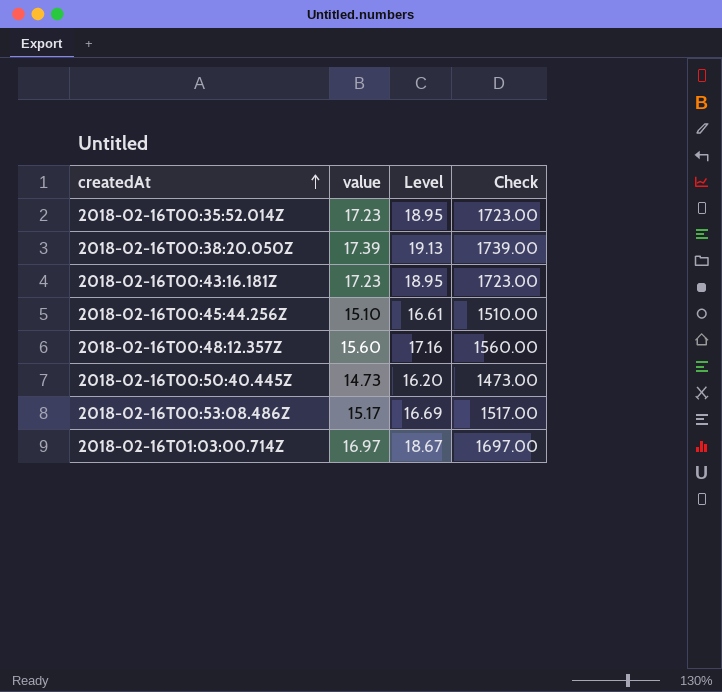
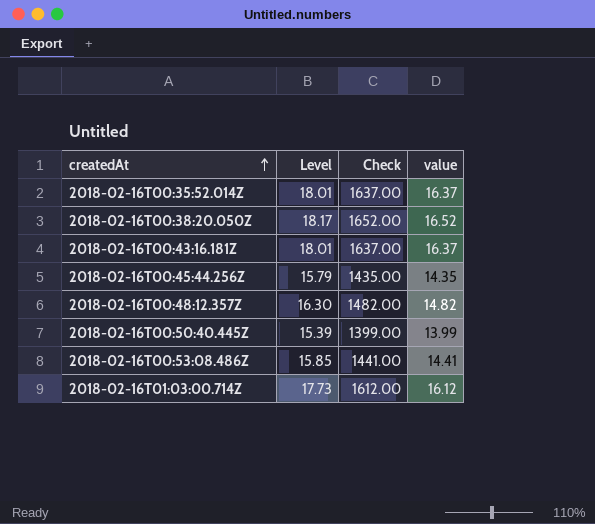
column value | position: 2 -> 4
2018-02-16T00:35:52.014Z | Level: 18.95 -> 18.01
2018-02-16T00:35:52.014Z | Check: 1723.00 -> 1637.00
2018-02-16T00:35:52.014Z | value: 17.23 -> 16.37
2018-02-16T00:38:20.050Z | Level: 19.13 -> 18.17
2018-02-16T00:38:20.050Z | Check: 1739.00 -> 1652.00
2018-02-16T00:38:20.050Z | value: 17.39 -> 16.52
2018-02-16T00:43:16.181Z | Level: 18.95 -> 18.01
2018-02-16T00:43:16.181Z | Check: 1723.00 -> 1637.00
2018-02-16T00:43:16.181Z | value: 17.23 -> 16.37
2018-02-16T00:45:44.256Z | Level: 16.61 -> 15.79
2018-02-16T00:45:44.256Z | Check: 1510.00 -> 1435.00
2018-02-16T00:45:44.256Z | value: 15.10 -> 14.35
2018-02-16T00:48:12.357Z | Level: 17.16 -> 16.30
2018-02-16T00:48:12.357Z | Check: 1560.00 -> 1482.00
2018-02-16T00:48:12.357Z | value: 15.60 -> 14.82
2018-02-16T00:50:40.445Z | Level: 16.20 -> 15.39
2018-02-16T00:50:40.445Z | Check: 1473.00 -> 1399.00
2018-02-16T00:50:40.445Z | value: 14.73 -> 13.99
2018-02-16T00:53:08.486Z | Level: 16.69 -> 15.85
2018-02-16T00:53:08.486Z | Check: 1517.00 -> 1441.00
2018-02-16T00:53:08.486Z | value: 15.17 -> 14.41
2018-02-16T01:03:00.714Z | Level: 18.67 -> 17.73
2018-02-16T01:03:00.714Z | Check: 1697.00 -> 1612.00
2018-02-16T01:03:00.714Z | value: 16.97 -> 16.12

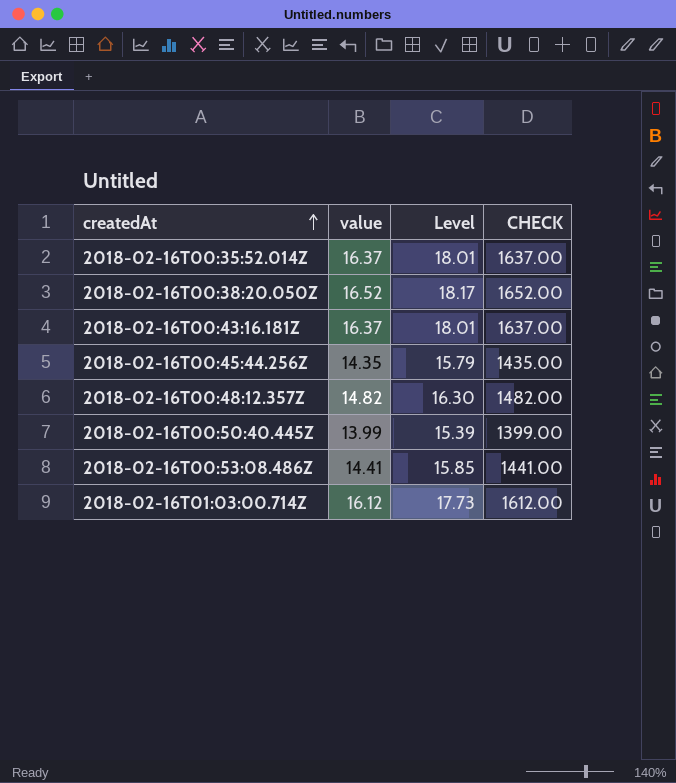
column value | position: 4 -> 2
column name: Check -> CHECK

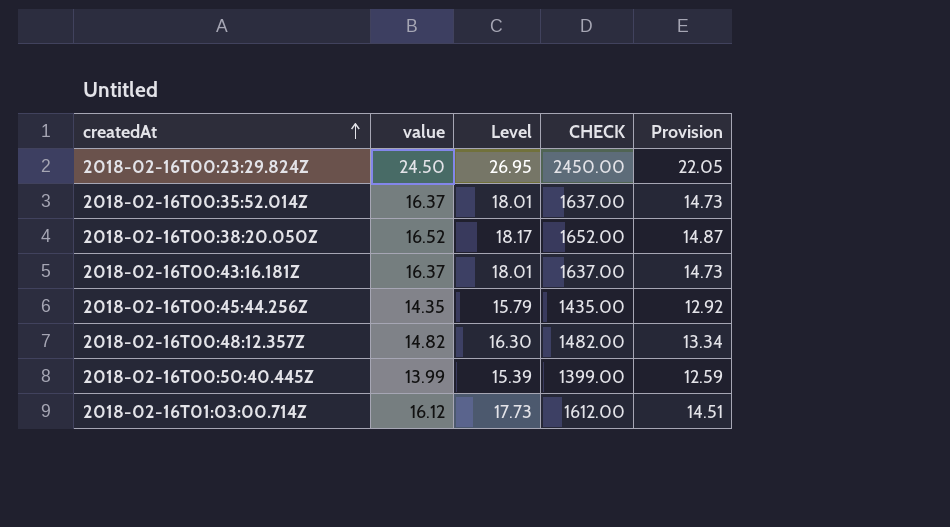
column Provision | formula: none -> [value] * 0.9
row 2018-02-16T00:53:08.486Z: 14.41 | 15.85 | 1441.00 -> none
row 2018-02-16T00:23:29.824Z: none -> 24.50 | 26.95 | 2450.00 | 22.05

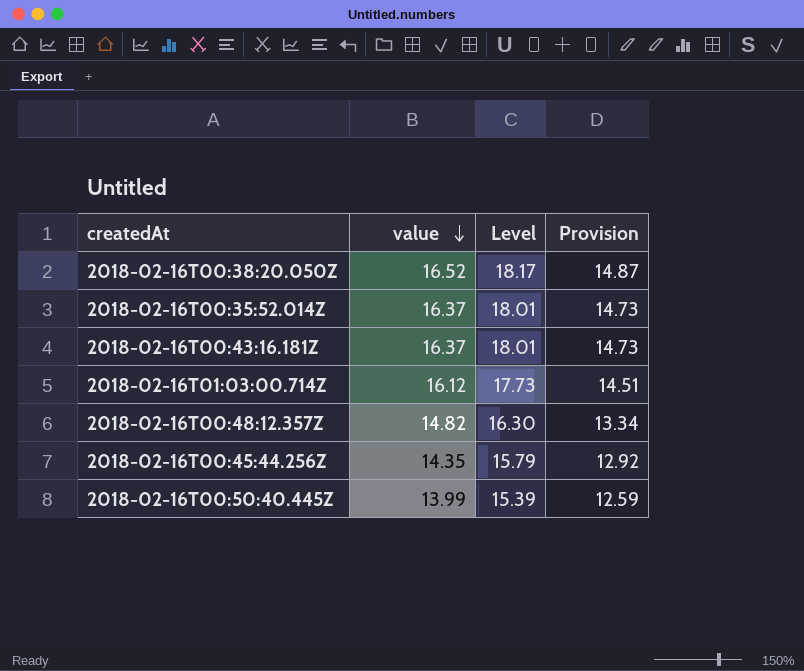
row order: createdAt ascending -> value descending
column CHECK | formula: [value] * 100 -> none
row 2018-02-16T00:23:29.824Z: 24.50 | 26.95 | 2450.00 | 22.05 -> none

